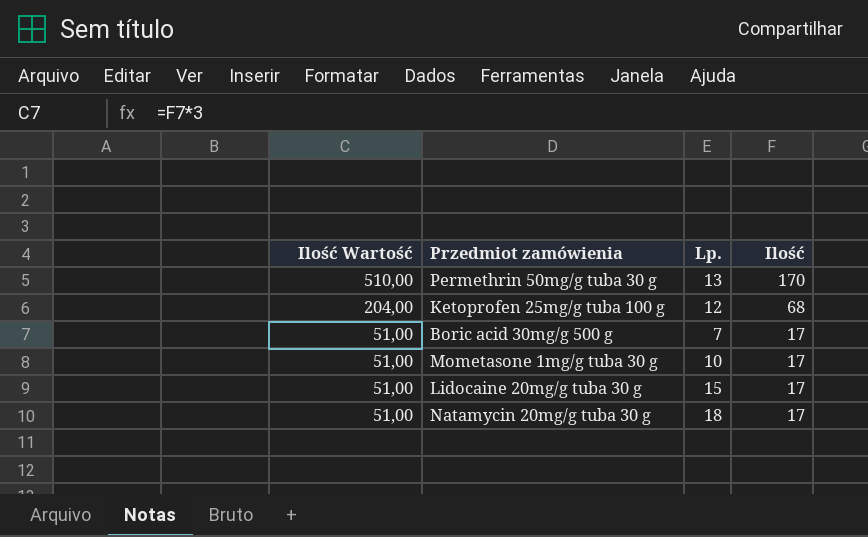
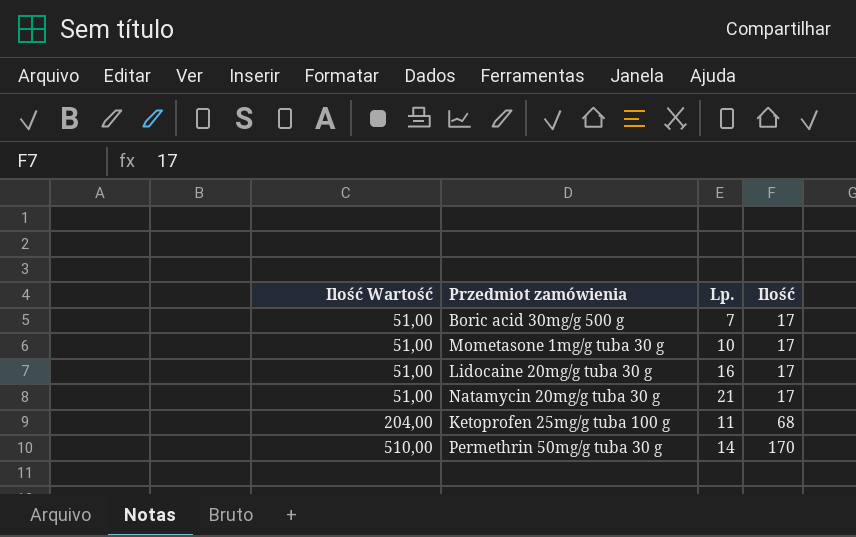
row order: Ilość Wartość descending -> Ilość Wartość ascending
Lidocaine 20mg/g tuba 30 g | Lp.: 15 -> 16
Natamycin 20mg/g tuba 30 g | Lp.: 18 -> 21
Ketoprofen 25mg/g tuba 100 g | Lp.: 12 -> 11
Permethrin 50mg/g tuba 30 g | Lp.: 13 -> 14

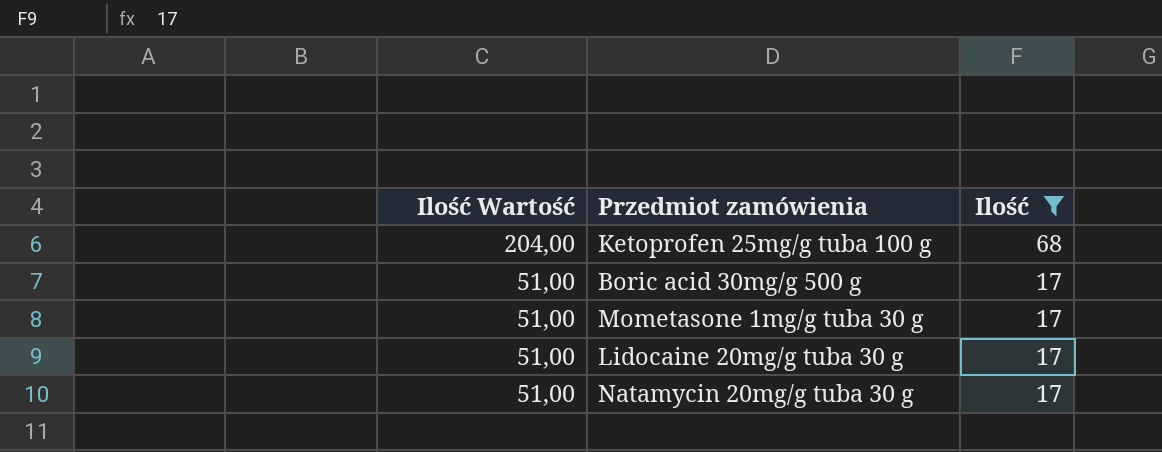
filter: none -> Ilość != 170
row order: Ilość Wartość ascending -> Ilość Wartość descending
column Lp. | position: 3 -> none

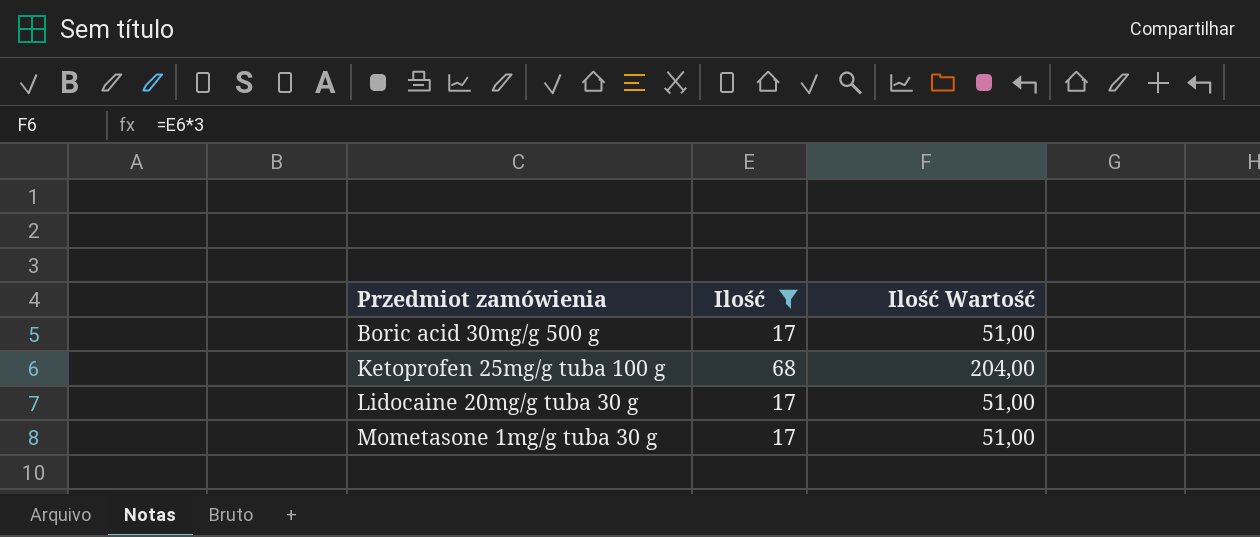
row order: Ilość Wartość descending -> Przedmiot zamówienia ascending
column Ilość Wartość | position: 1 -> 3
row Natamycin 20mg/g tuba 30 g: 51,00 | 17 -> none

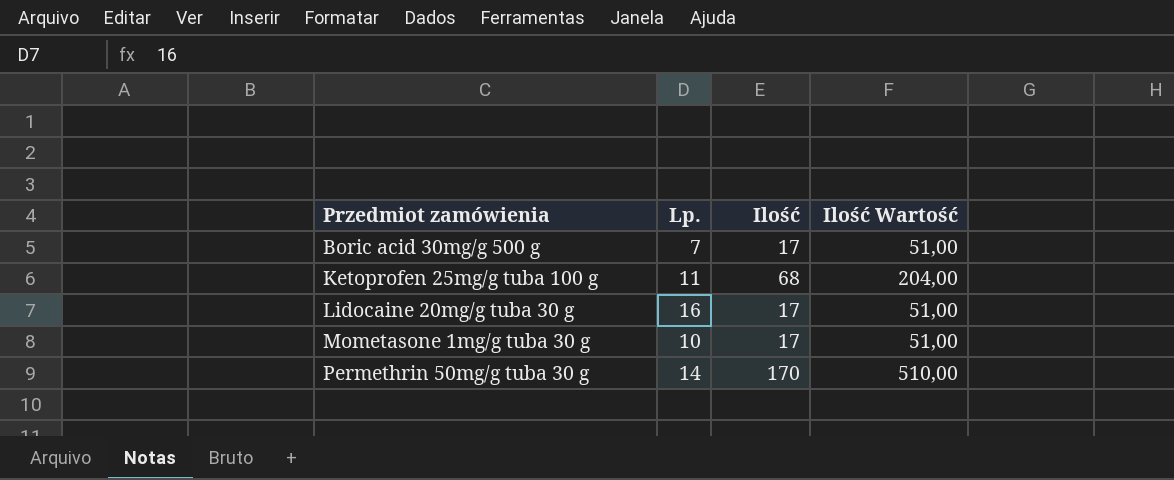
filter: Ilość != 170 -> none
column Lp. | position: none -> 2

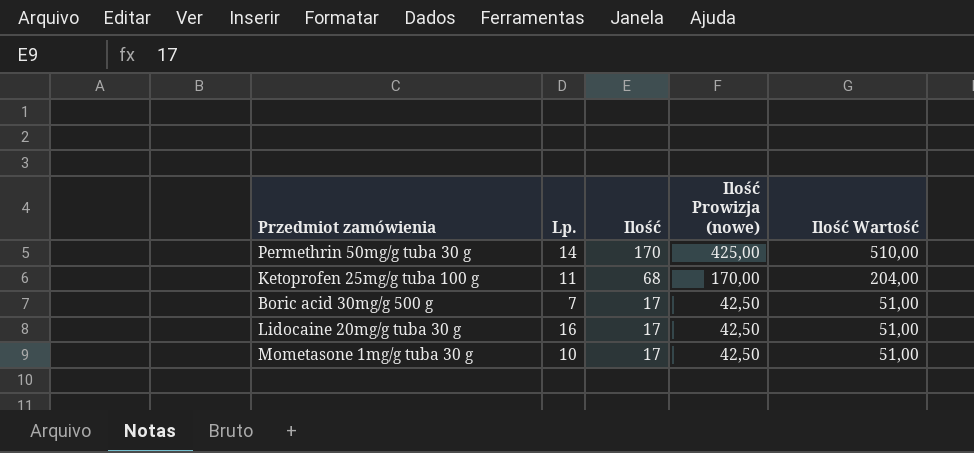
row order: Przedmiot zamówienia ascending -> Ilość descending
column Ilość Prowizja (nowe) | formula: none -> [Ilość] * 2,5

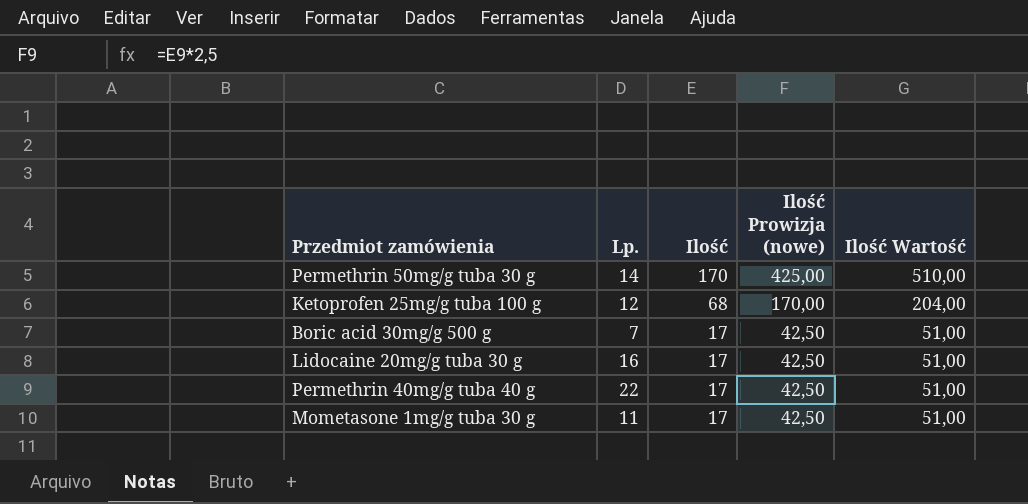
Ketoprofen 25mg/g tuba 100 g | Lp.: 11 -> 12
row Permethrin 40mg/g tuba 40 g: none -> 22 | 17 | 42,50 | 51,00
Mometasone 1mg/g tuba 30 g | Lp.: 10 -> 11

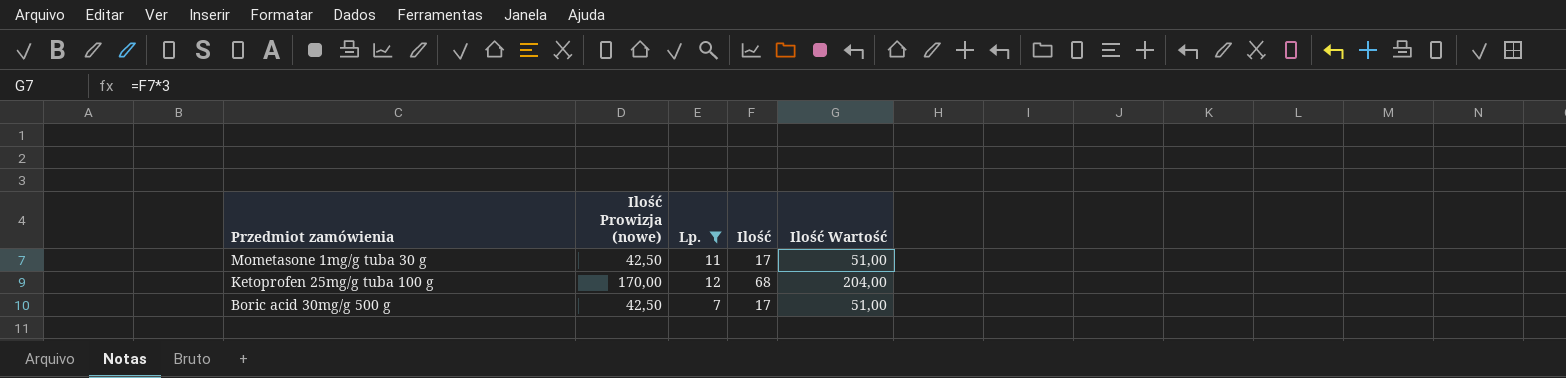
filter: none -> Lp. <= 12
row order: Ilość descending -> Przedmiot zamówienia descending
column Ilość Prowizja (nowe) | position: 4 -> 2

